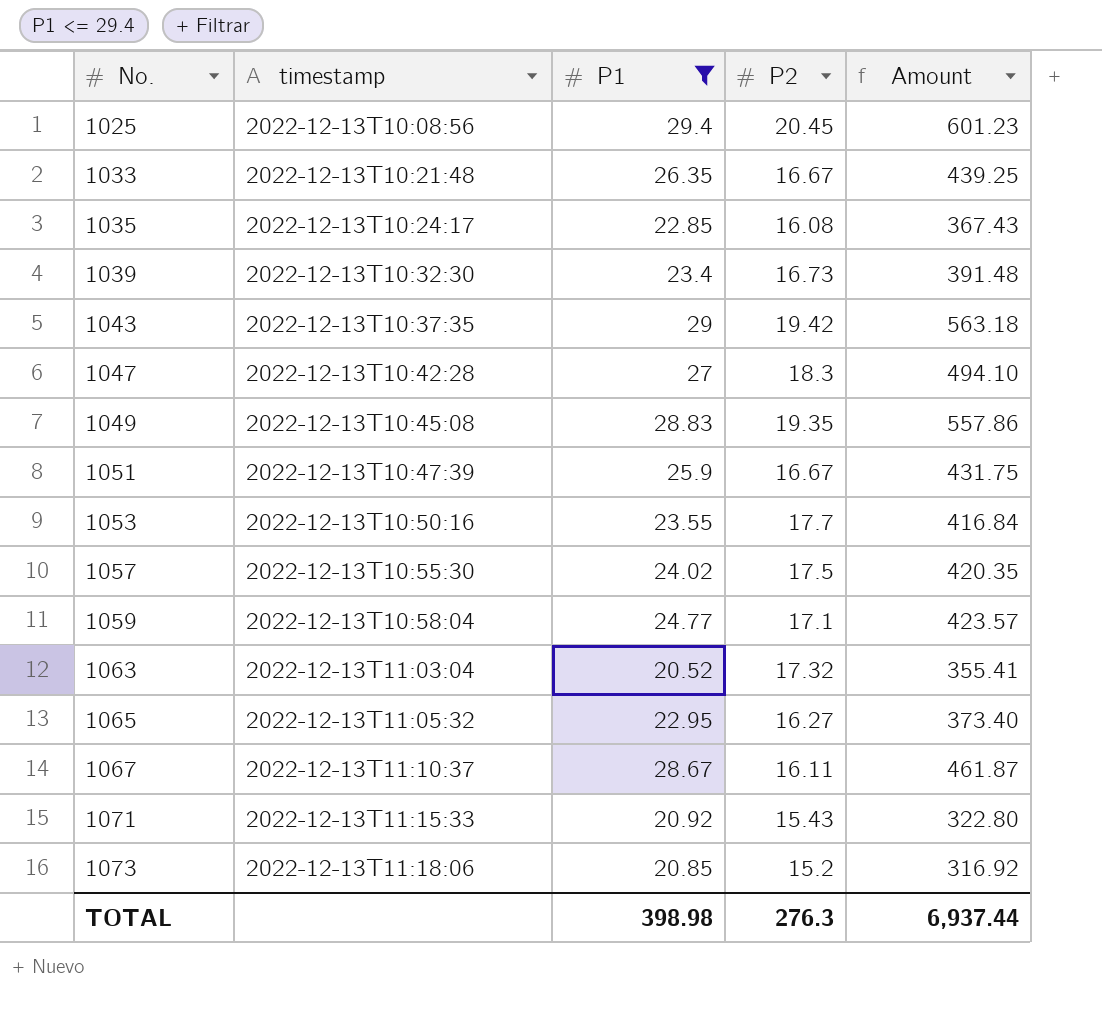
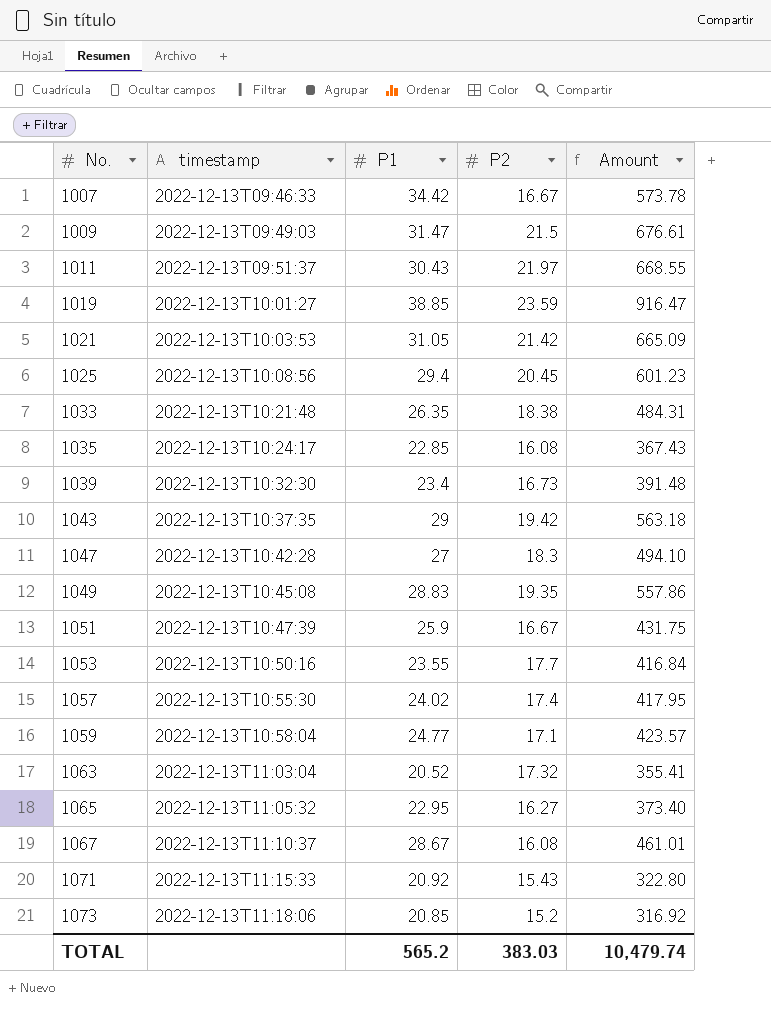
filter: P1 <= 29.4 -> none
1033 | P2: 16.67 -> 18.38
1033 | Amount: 439.25 -> 484.31
1057 | P2: 17.5 -> 17.4
1057 | Amount: 420.35 -> 417.95
1067 | P2: 16.11 -> 16.08
1067 | Amount: 461.87 -> 461.01
TOTAL | P1: 398.98 -> 565.2
TOTAL | P2: 276.3 -> 383.03
TOTAL | Amount: 6,937.44 -> 10,479.74

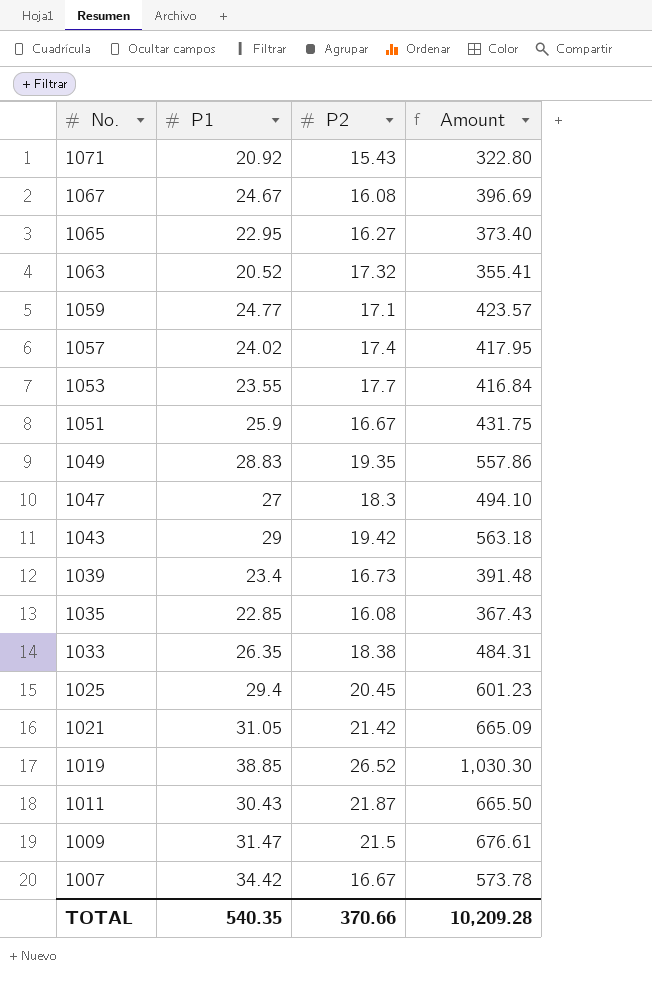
row order: No. ascending -> No. descending
column timestamp | position: 2 -> none
row 1073: 2022-12-13T11:18:06 | 20.85 | 15.2 | 316.92 -> none
1067 | P1: 28.67 -> 24.67
1067 | Amount: 461.01 -> 396.69
1019 | P2: 23.59 -> 26.52
1019 | Amount: 916.47 -> 1,030.30
1011 | P2: 21.97 -> 21.87
1011 | Amount: 668.55 -> 665.50
TOTAL | P1: 565.2 -> 540.35
TOTAL | P2: 383.03 -> 370.66
TOTAL | Amount: 10,479.74 -> 10,209.28

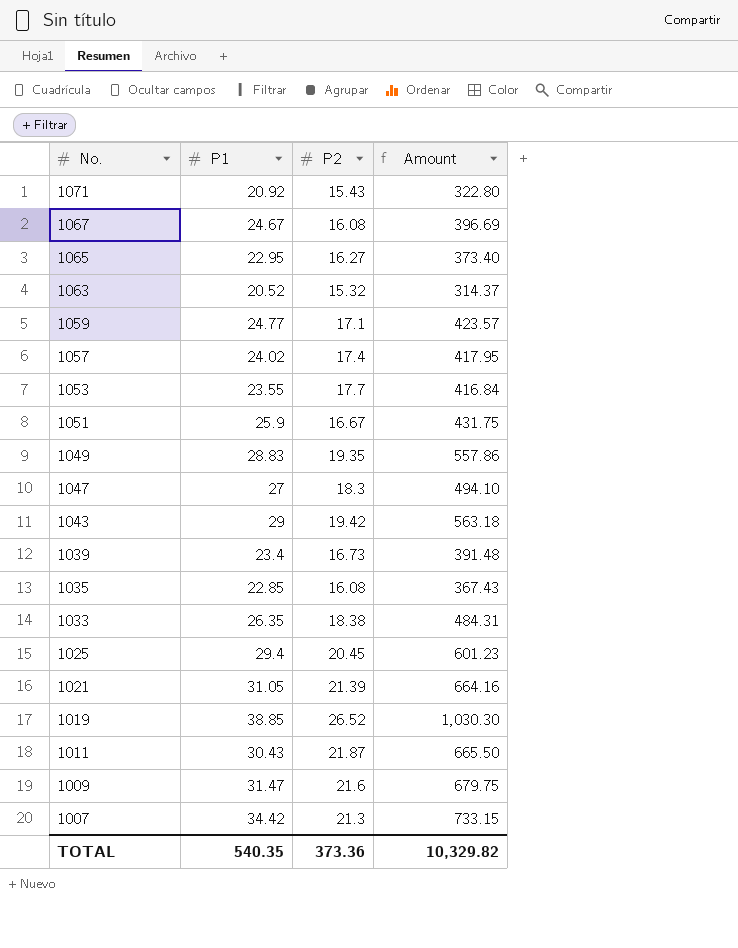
1063 | P2: 17.32 -> 15.32
1063 | Amount: 355.41 -> 314.37
1021 | P2: 21.42 -> 21.39
1021 | Amount: 665.09 -> 664.16
1009 | P2: 21.5 -> 21.6
1009 | Amount: 676.61 -> 679.75
1007 | P2: 16.67 -> 21.3
1007 | Amount: 573.78 -> 733.15
TOTAL | P2: 370.66 -> 373.36
TOTAL | Amount: 10,209.28 -> 10,329.82

